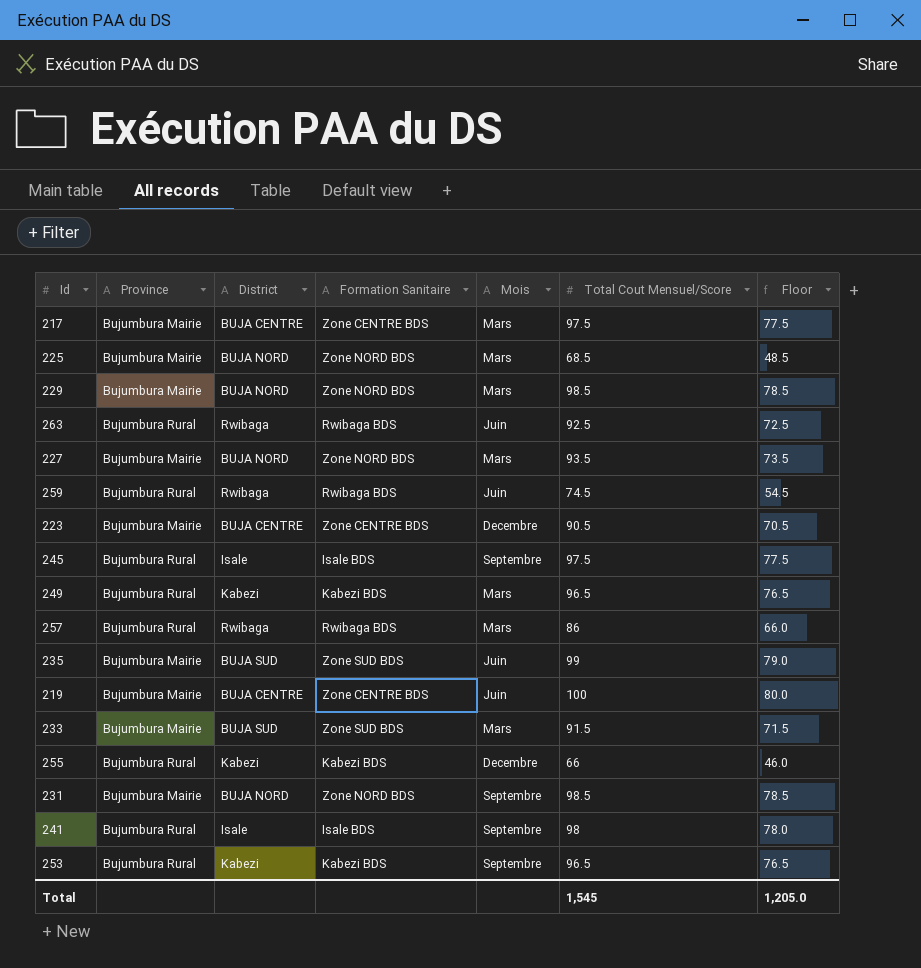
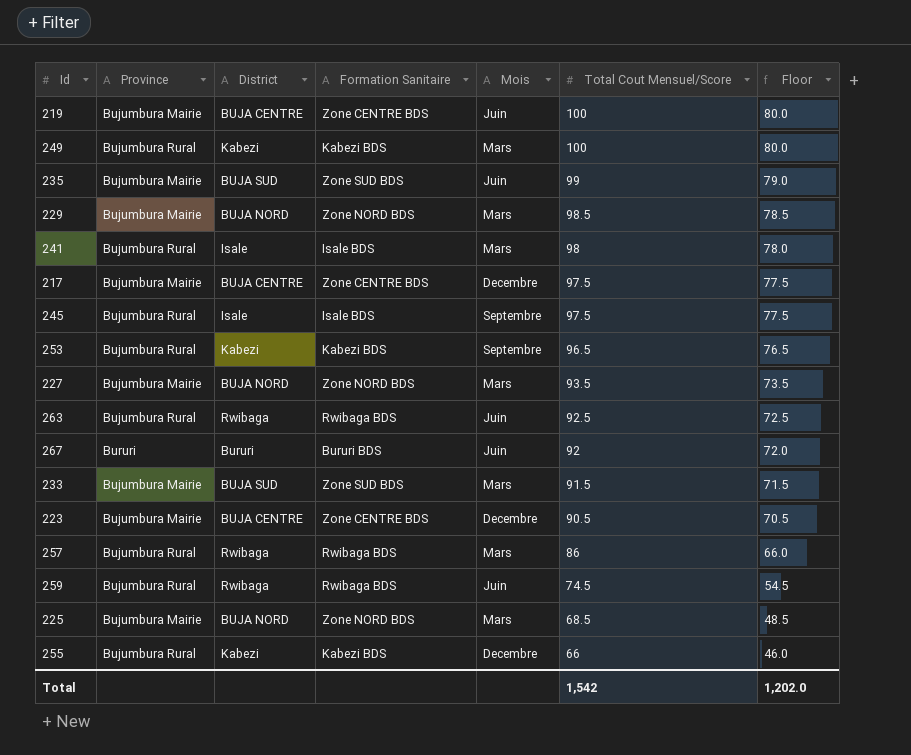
row order: none -> Total Cout Mensuel/Score descending
row 231: Bujumbura Mairie | BUJA NORD | Zone NORD BDS | Septembre | 98.5 | 78.5 -> none
249 | Total Cout Mensuel/Score: 96.5 -> 100
249 | Floor: 76.5 -> 80.0
241 | Mois: Septembre -> Mars
217 | Mois: Mars -> Decembre
row 267: none -> Bururi | Bururi | Bururi BDS | Juin | 92 | 72.0
Total | Total Cout Mensuel/Score: 1,545 -> 1,542
Total | Floor: 1,205.0 -> 1,202.0

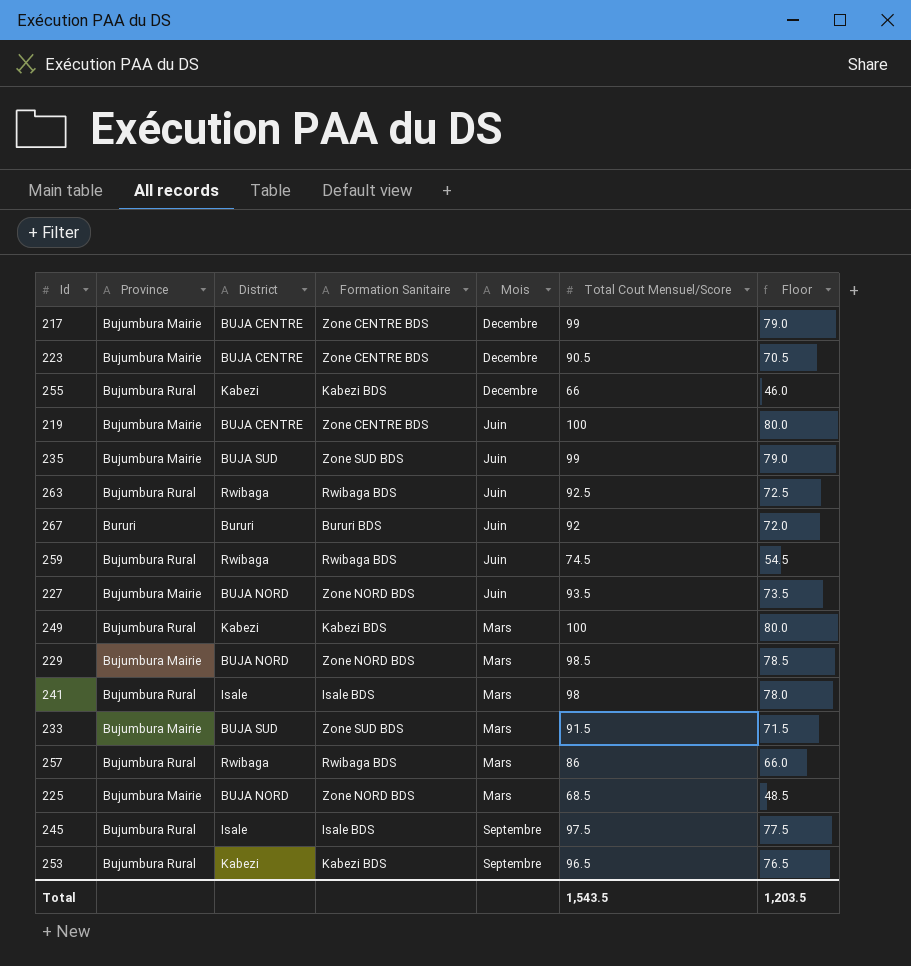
row order: Total Cout Mensuel/Score descending -> Mois ascending
217 | Total Cout Mensuel/Score: 97.5 -> 99
217 | Floor: 77.5 -> 79.0
227 | Mois: Mars -> Juin
Total | Total Cout Mensuel/Score: 1,542 -> 1,543.5
Total | Floor: 1,202.0 -> 1,203.5

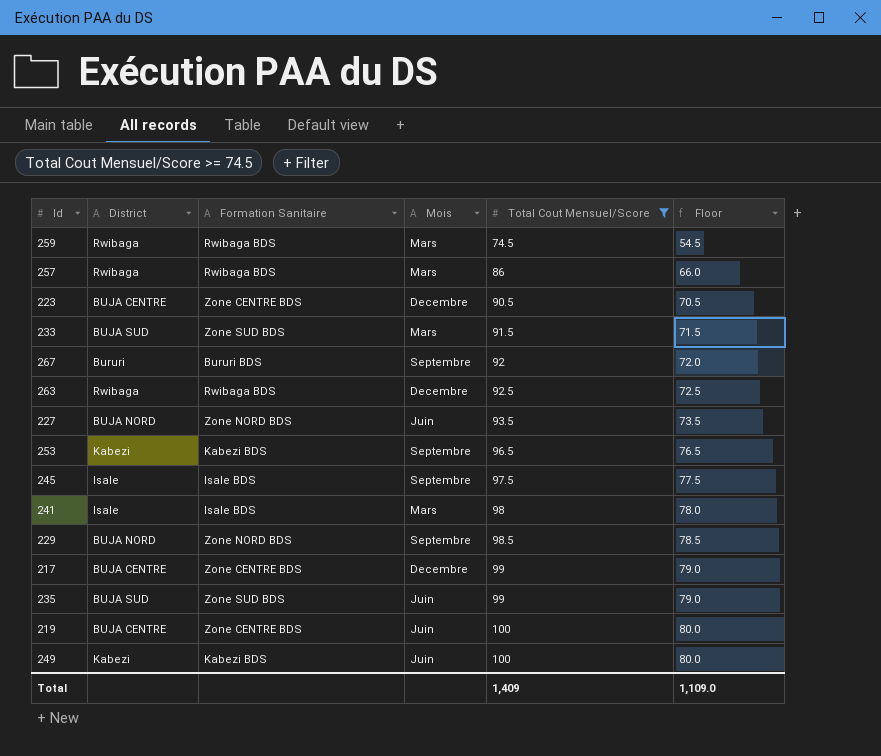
filter: none -> Total Cout Mensuel/Score >= 74.5
row order: Mois ascending -> Total Cout Mensuel/Score ascending
column Province | position: 2 -> none
259 | Mois: Juin -> Mars
267 | Mois: Juin -> Septembre
263 | Mois: Juin -> Decembre
229 | Mois: Mars -> Septembre
249 | Mois: Mars -> Juin
Total | Total Cout Mensuel/Score: 1,543.5 -> 1,409
Total | Floor: 1,203.5 -> 1,109.0

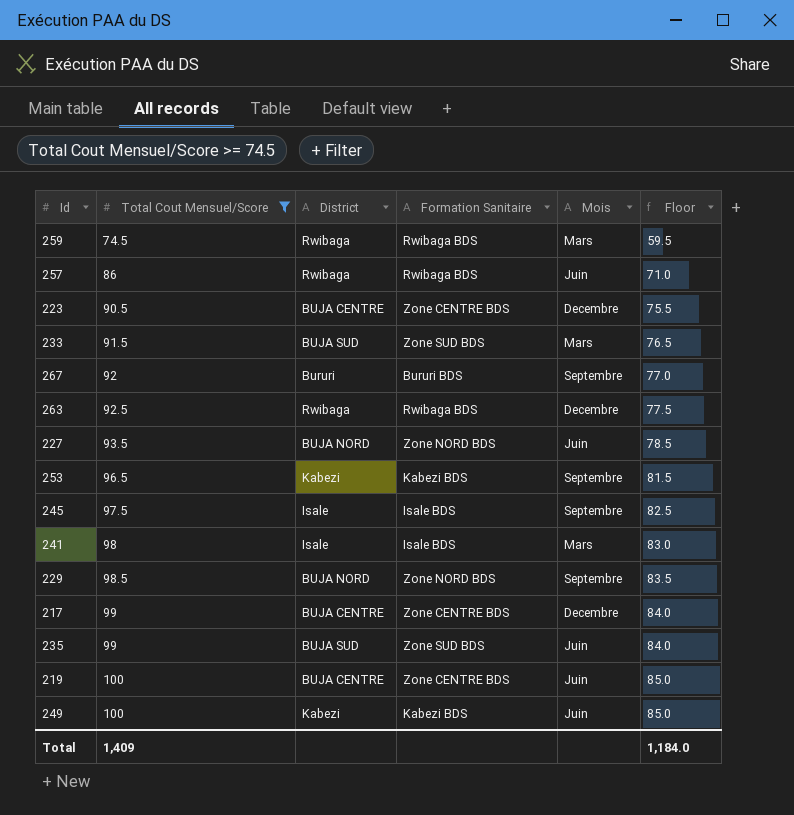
column Total Cout Mensuel/Score | position: 5 -> 2
column Floor | formula: [Total Cout Mensuel/Score] - 20 -> [Total Cout Mensuel/Score] - 15
257 | Mois: Mars -> Juin
Total | Floor: 1,109.0 -> 1,184.0

